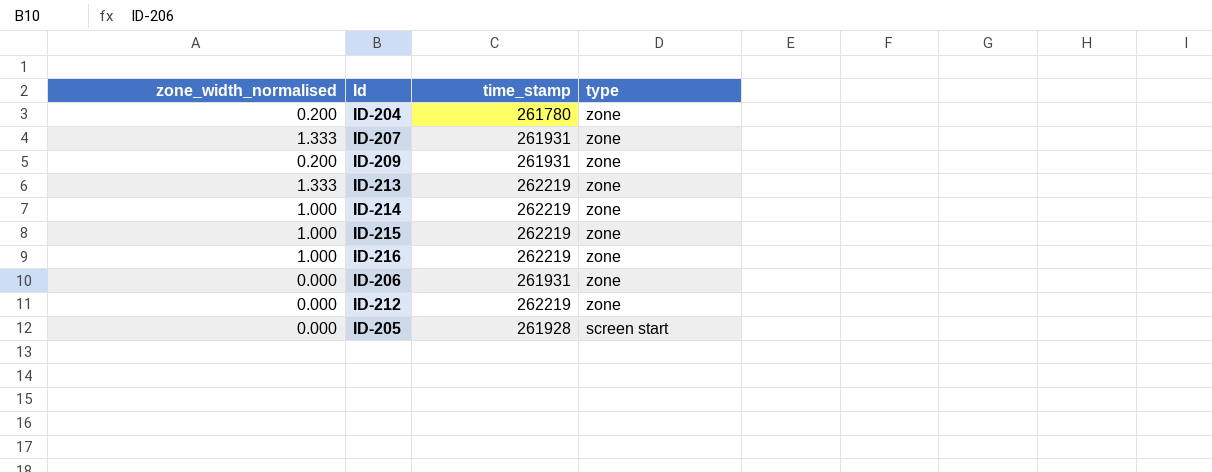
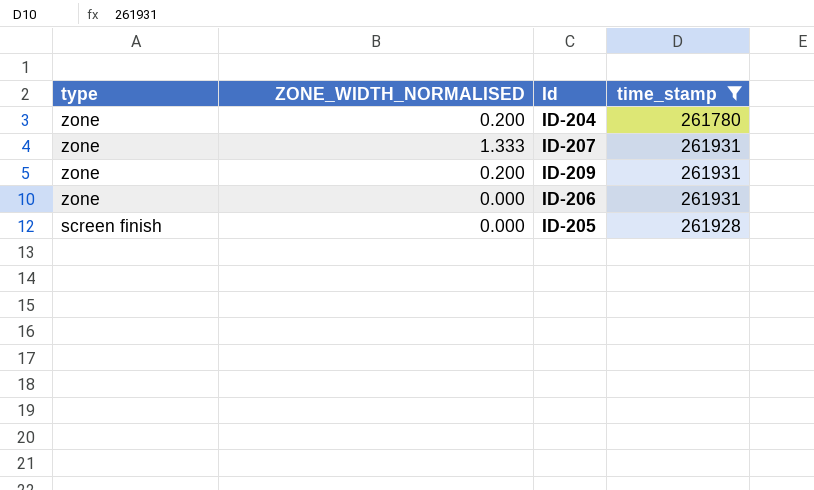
filter: none -> time_stamp != 262219
column type | position: 4 -> 1
column name: zone_width_normalised -> ZONE_WIDTH_NORMALISED
ID-205 | type: screen start -> screen finish

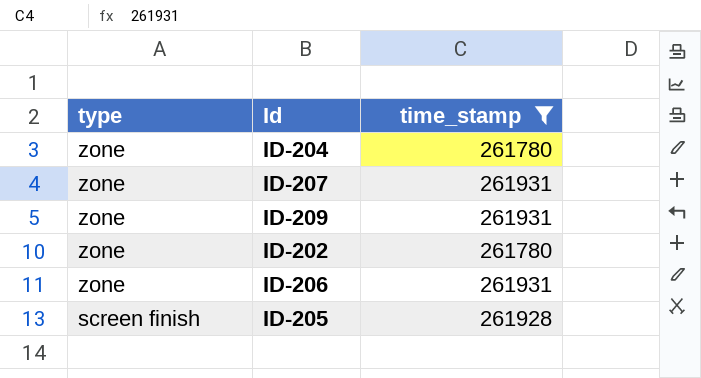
column ZONE_WIDTH_NORMALISED | position: 2 -> none
row ID-202: none -> zone | 261780

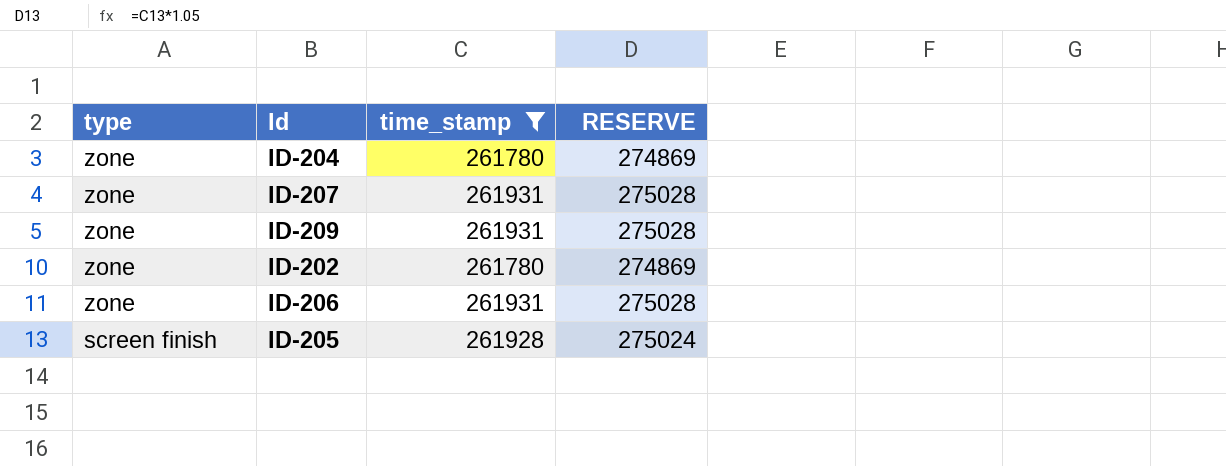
column RESERVE | formula: none -> [time_stamp] * 1.05

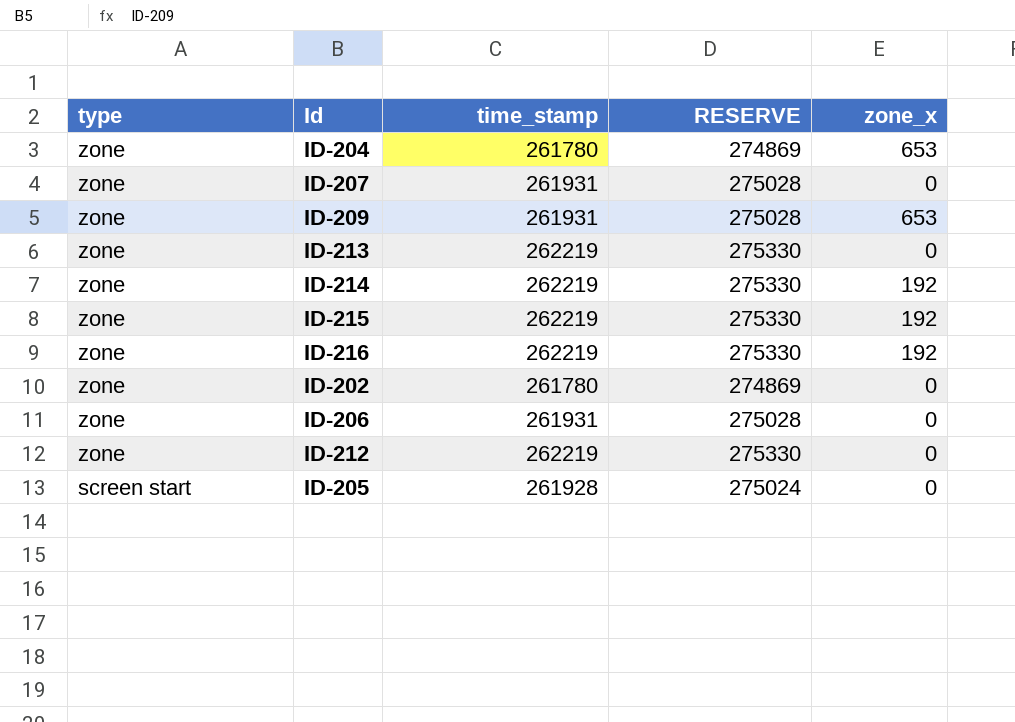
filter: time_stamp != 262219 -> none
column zone_x | position: none -> 5
ID-205 | type: screen finish -> screen start

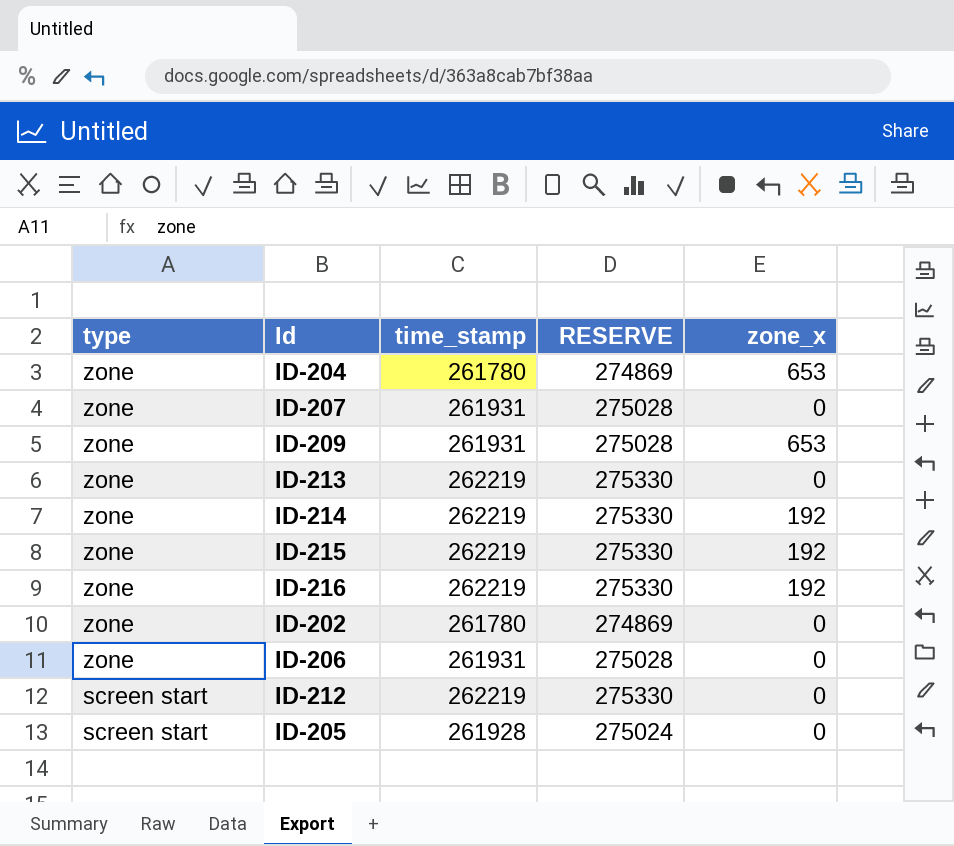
ID-212 | type: zone -> screen start

